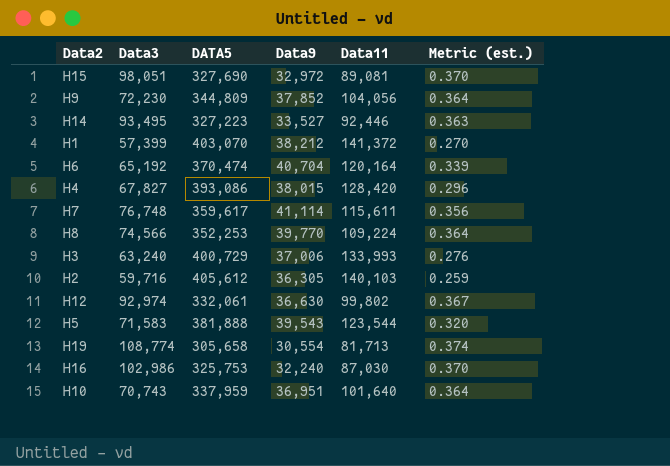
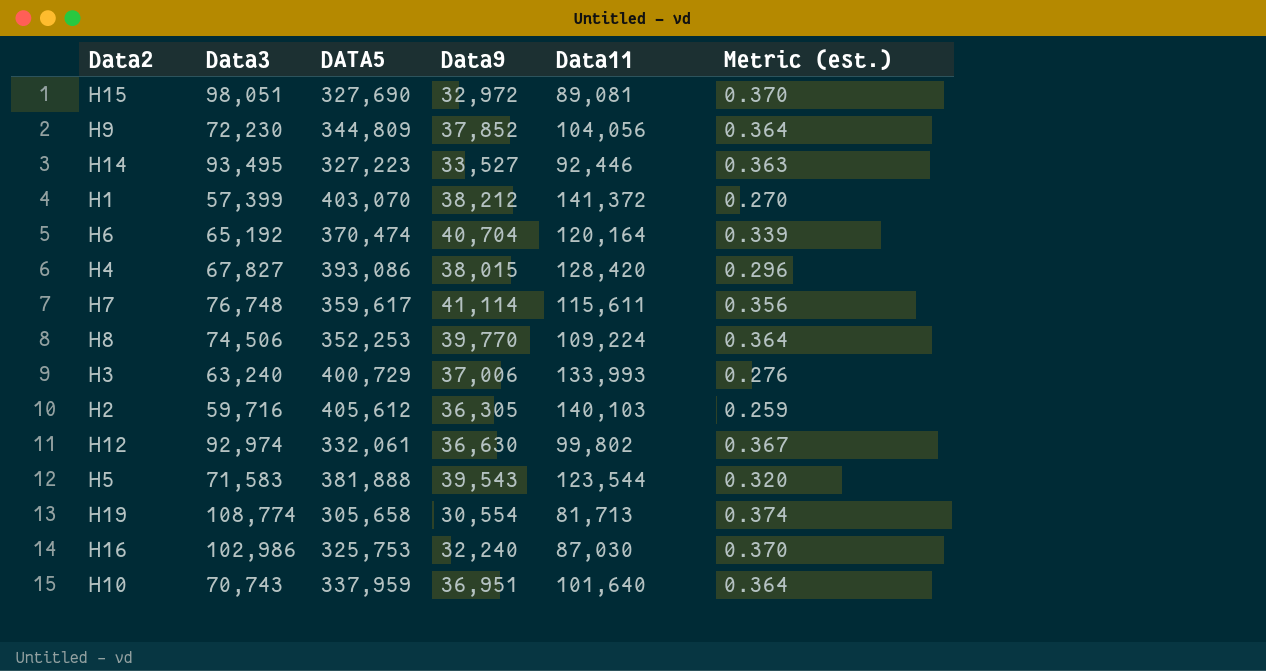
H8 | Data3: 74,566 -> 74,506

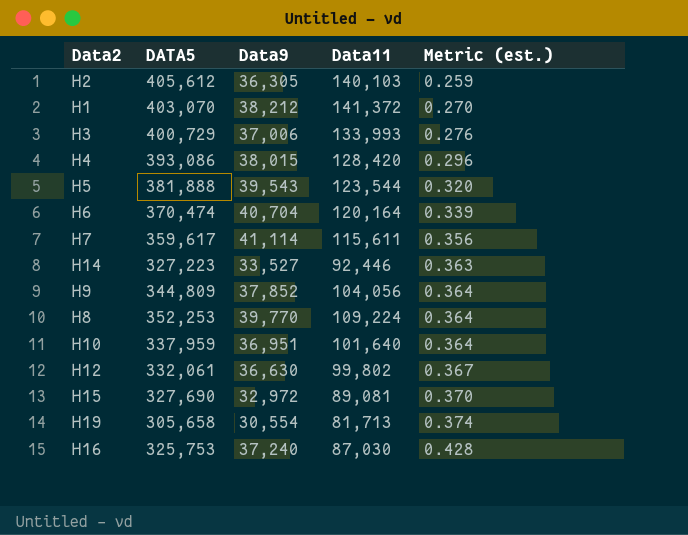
row order: none -> Metric (est.) ascending
column Data3 | position: 2 -> none
H16 | Data9: 32,240 -> 37,240
H16 | Metric (est.): 0.370 -> 0.428

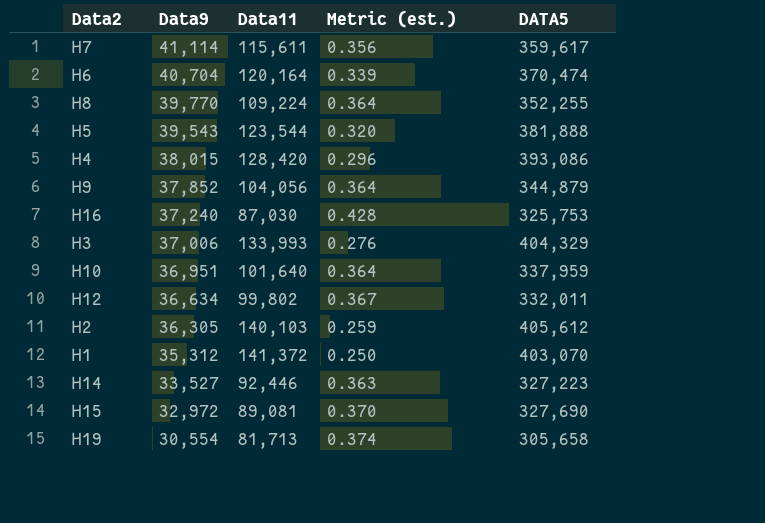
row order: Metric (est.) ascending -> Data9 descending
column DATA5 | position: 2 -> 5
H8 | DATA5: 352,253 -> 352,255
H9 | DATA5: 344,809 -> 344,879
H3 | DATA5: 400,729 -> 404,329
H12 | Data9: 36,630 -> 36,634
H12 | DATA5: 332,061 -> 332,011
H1 | Data9: 38,212 -> 35,312
H1 | Metric (est.): 0.270 -> 0.250

